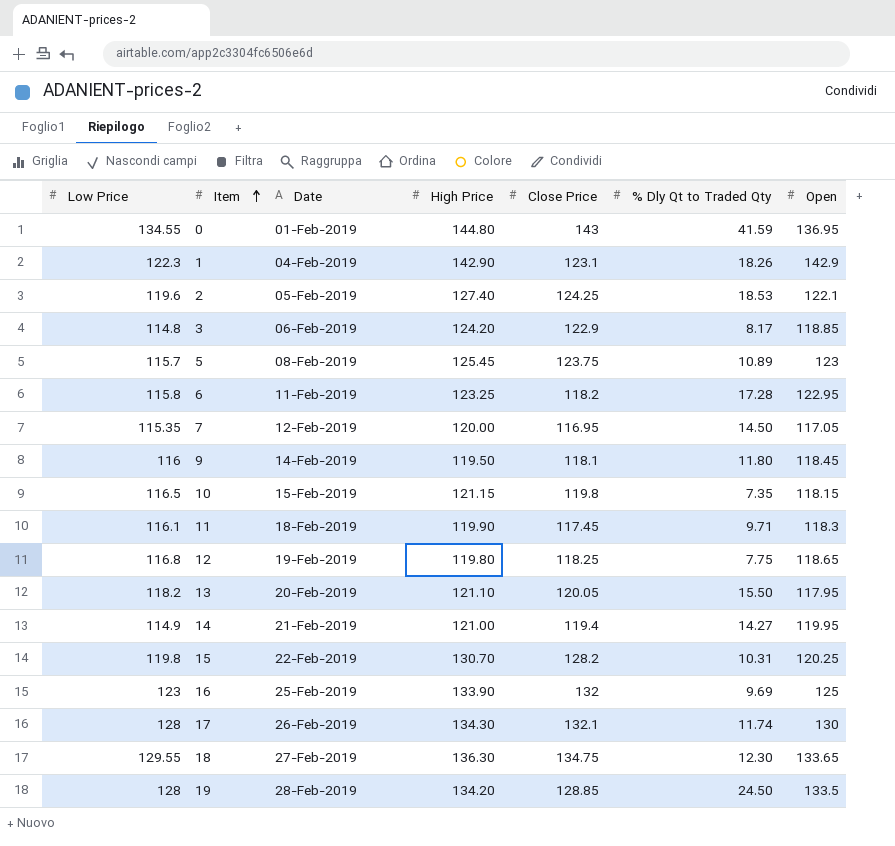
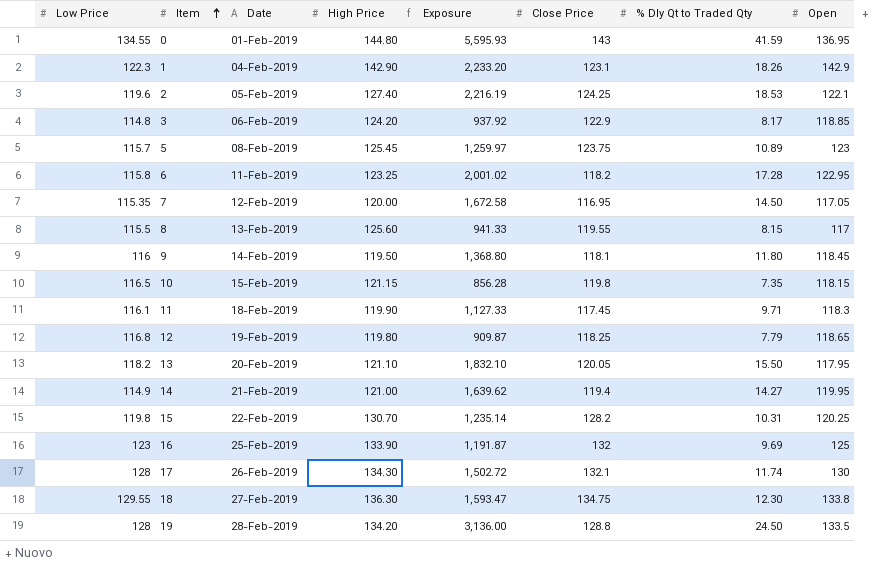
column Exposure | formula: none -> [Low Price] * [% Dly Qt to Traded Qty]
row 8: none -> 115.5 | 13-Feb-2019 | 125.60 | 941.33 | 119.55 | 8.15 | 117
12 | % Dly Qt to Traded Qty: 7.75 -> 7.79
18 | Open: 133.65 -> 133.8
19 | Close Price: 128.85 -> 128.8

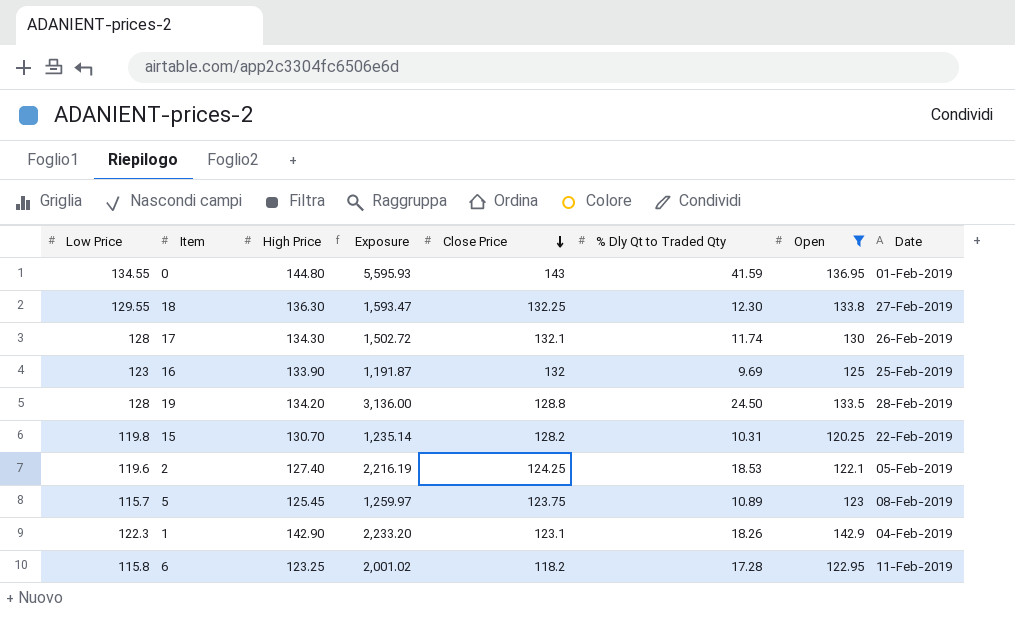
filter: none -> Open >= 120.25
row order: Item ascending -> Close Price descending
column Date | position: 3 -> 8
18 | Close Price: 134.75 -> 132.25

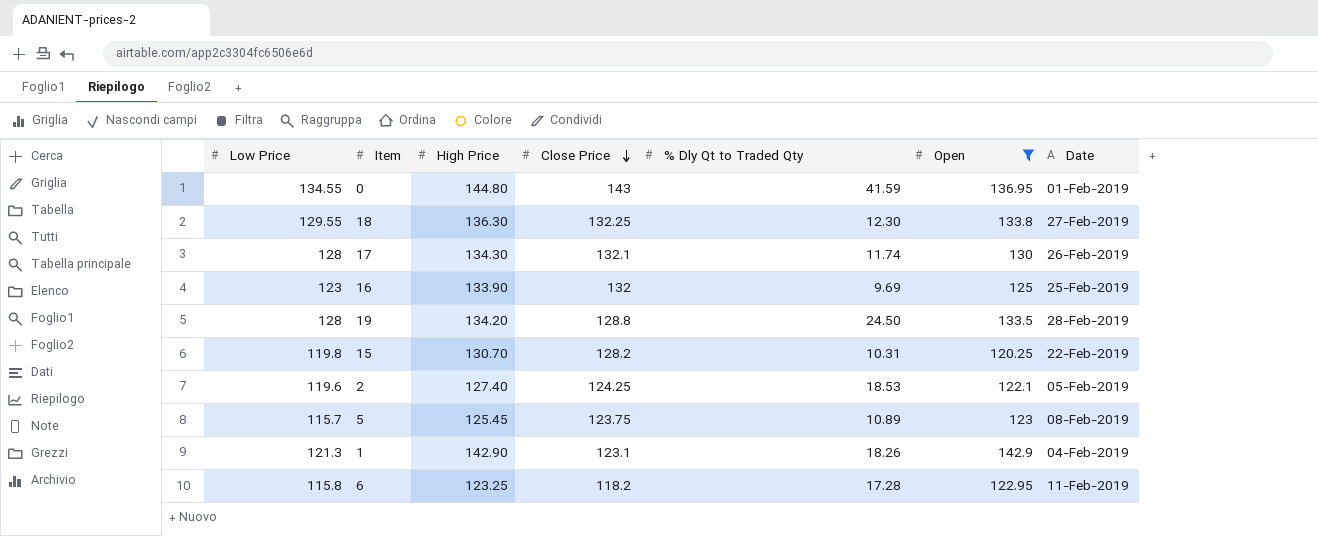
column Exposure | formula: [Low Price] * [% Dly Qt to Traded Qty] -> none
1 | Low Price: 122.3 -> 121.3

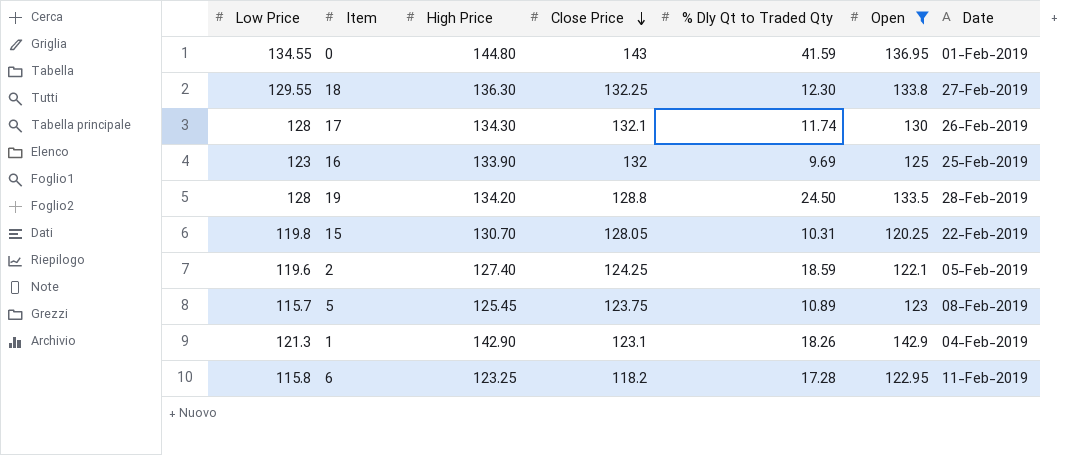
15 | Close Price: 128.2 -> 128.05
2 | % Dly Qt to Traded Qty: 18.53 -> 18.59

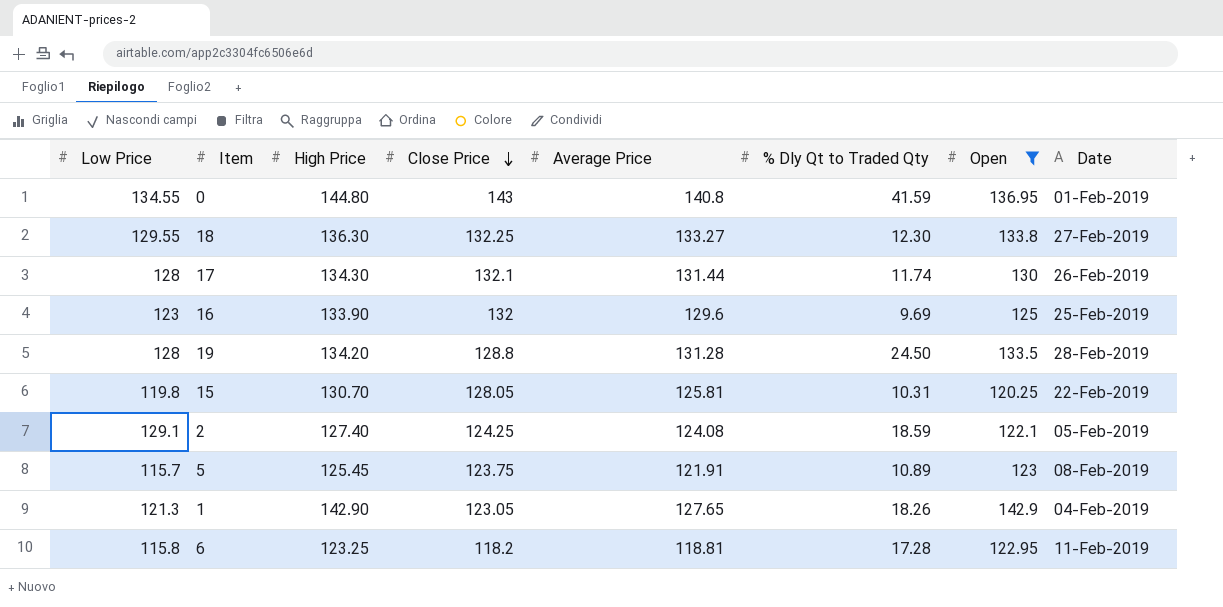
column Average Price | position: none -> 5
2 | Low Price: 119.6 -> 129.1
1 | Close Price: 123.1 -> 123.05

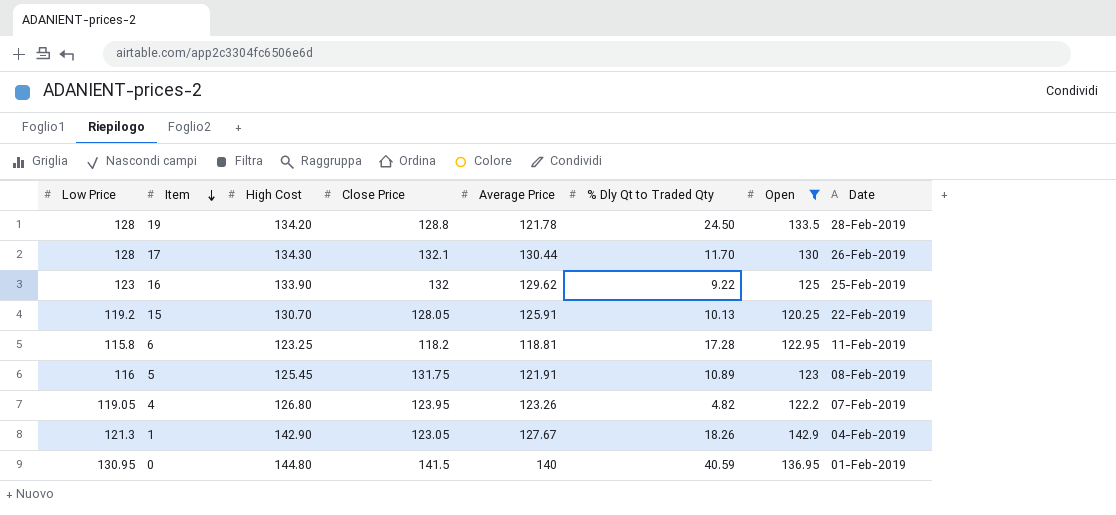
row order: Close Price descending -> Item descending
column name: High Price -> High Cost
row 18: 129.55 | 136.30 | 132.25 | 133.27 | 12.30 | 133.8 | 27-Feb-2019 -> none
row 2: 129.1 | 127.40 | 124.25 | 124.08 | 18.59 | 122.1 | 05-Feb-2019 -> none
19 | Average Price: 131.28 -> 121.78
17 | Average Price: 131.44 -> 130.44
17 | % Dly Qt to Traded Qty: 11.74 -> 11.70
16 | Average Price: 129.6 -> 129.62
16 | % Dly Qt to Traded Qty: 9.69 -> 9.22
15 | Low Price: 119.8 -> 119.2
15 | Average Price: 125.81 -> 125.91
15 | % Dly Qt to Traded Qty: 10.31 -> 10.13
5 | Low Price: 115.7 -> 116
5 | Close Price: 123.75 -> 131.75
row 4: none -> 119.05 | 126.80 | 123.95 | 123.26 | 4.82 | 122.2 | 07-Feb-2019
1 | Average Price: 127.65 -> 127.67
0 | Low Price: 134.55 -> 130.95
0 | Close Price: 143 -> 141.5
0 | Average Price: 140.8 -> 140
0 | % Dly Qt to Traded Qty: 41.59 -> 40.59

